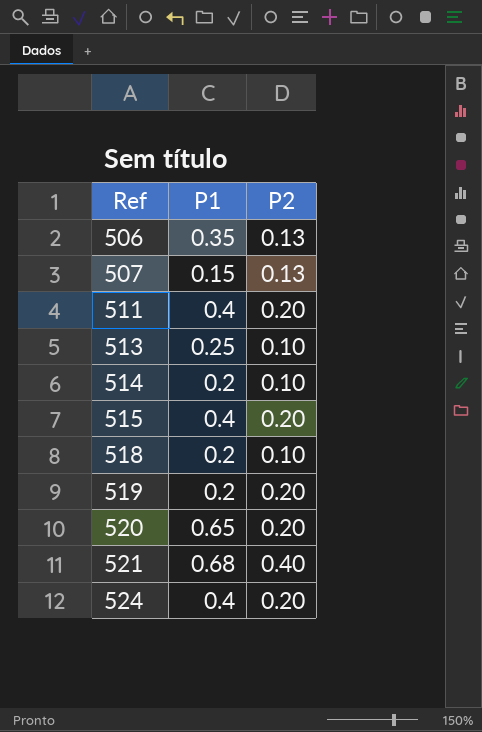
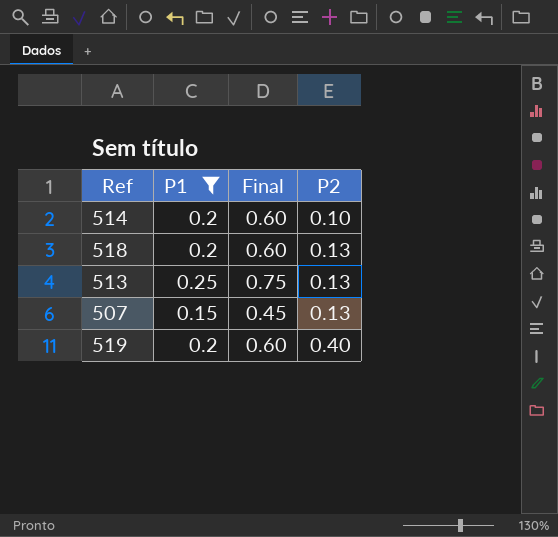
filter: none -> P1 <= 0.25
row order: Ref ascending -> P2 ascending
column Final | formula: none -> [P1] * 3
518 | P2: 0.10 -> 0.13
513 | P2: 0.10 -> 0.13
519 | P2: 0.20 -> 0.40

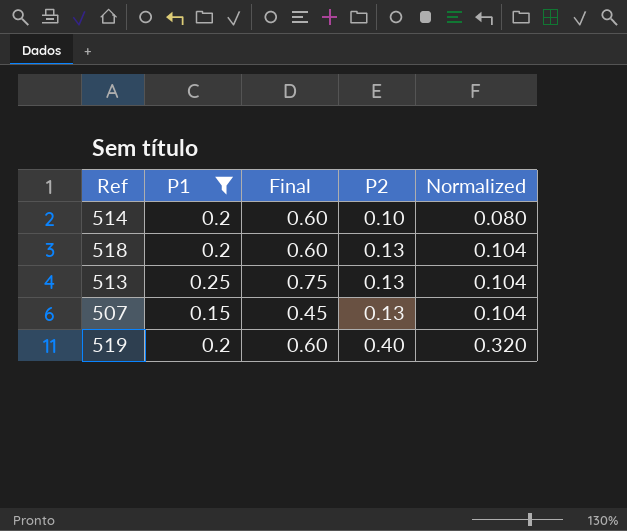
column Normalized | formula: none -> [P2] * 0.8

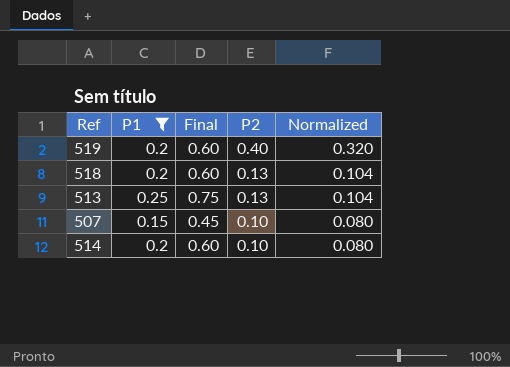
row order: P2 ascending -> P2 descending
507 | P2: 0.13 -> 0.10
507 | Normalized: 0.104 -> 0.080

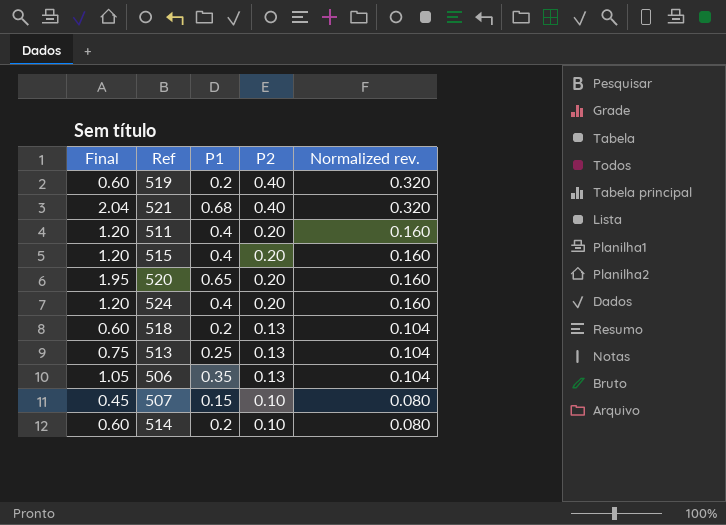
filter: P1 <= 0.25 -> none
column Final | position: 3 -> 1
column name: Normalized -> Normalized rev.

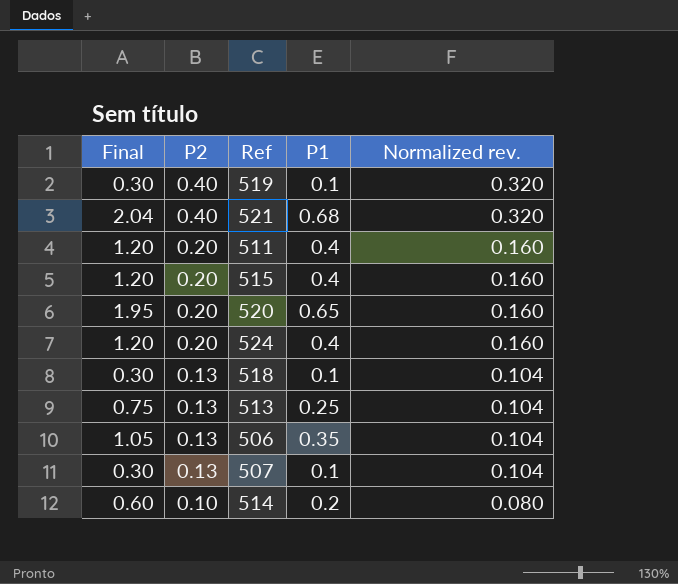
column P2 | position: 4 -> 2
519 | Final: 0.60 -> 0.30
519 | P1: 0.2 -> 0.1
518 | Final: 0.60 -> 0.30
518 | P1: 0.2 -> 0.1
507 | Final: 0.45 -> 0.30
507 | P2: 0.10 -> 0.13
507 | P1: 0.15 -> 0.1
507 | Normalized rev.: 0.080 -> 0.104

